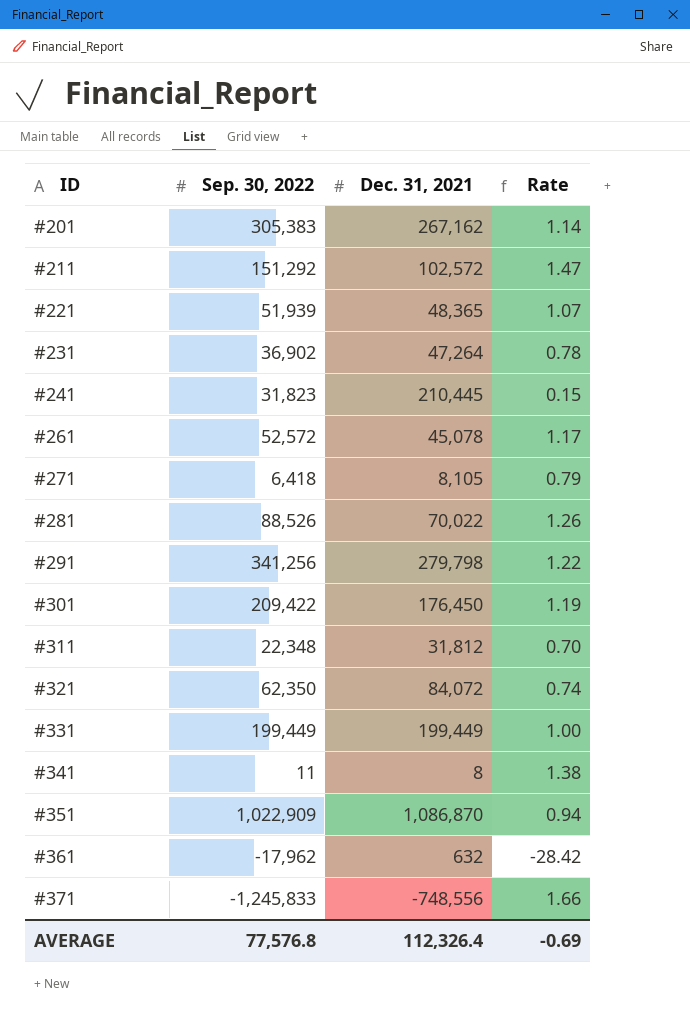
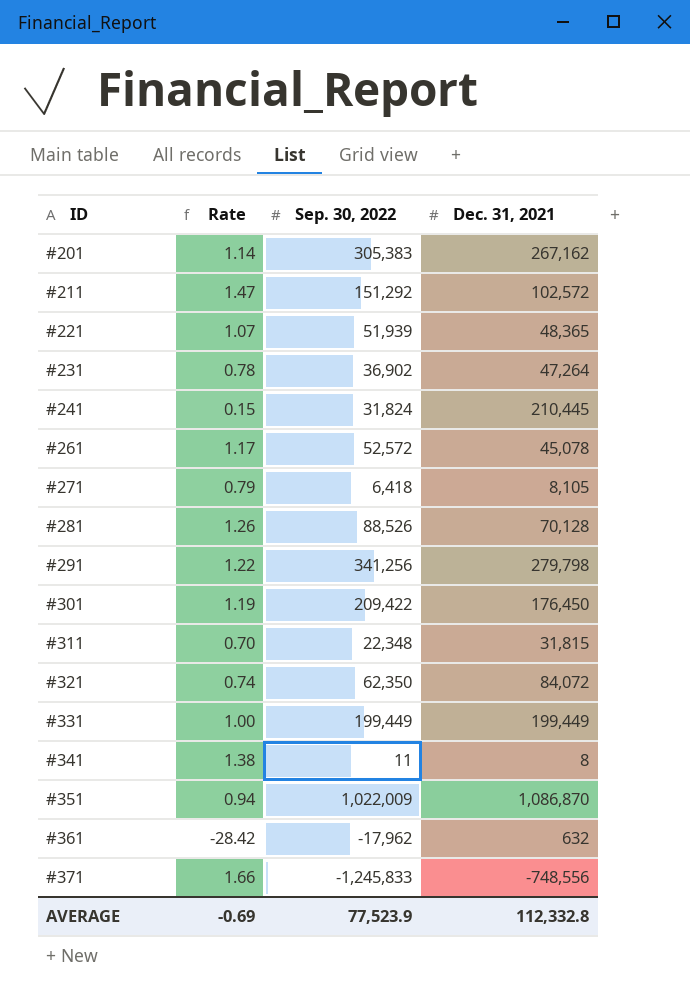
column Rate | position: 4 -> 2
#241 | Sep. 30, 2022: 31,823 -> 31,824
#281 | Dec. 31, 2021: 70,022 -> 70,128
#311 | Dec. 31, 2021: 31,812 -> 31,815
#351 | Sep. 30, 2022: 1,022,909 -> 1,022,009
AVERAGE | Sep. 30, 2022: 77,576.8 -> 77,523.9
AVERAGE | Dec. 31, 2021: 112,326.4 -> 112,332.8

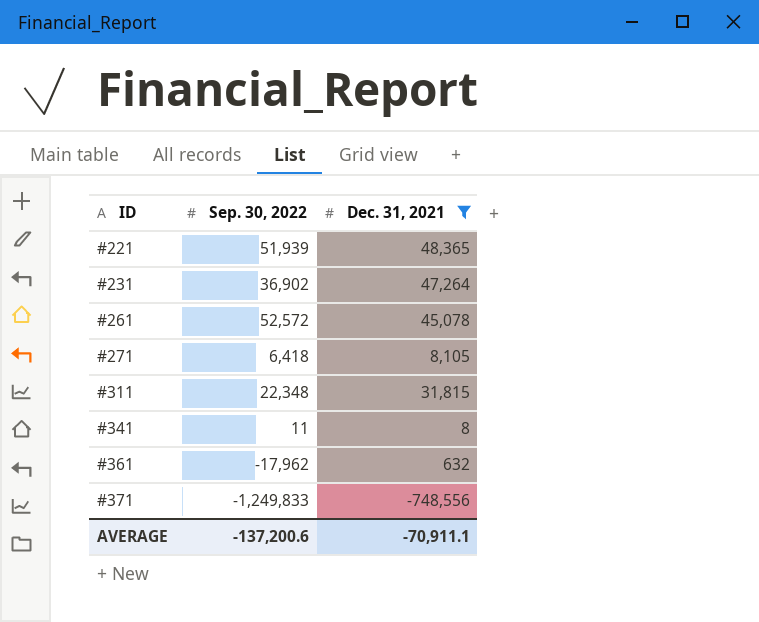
filter: none -> Dec. 31, 2021 <= 48,365
column Rate | formula: [Sep. 30, 2022] / [Dec. 31, 2021] -> none
#371 | Sep. 30, 2022: -1,245,833 -> -1,249,833
AVERAGE | Sep. 30, 2022: 77,523.9 -> -137,200.6
AVERAGE | Dec. 31, 2021: 112,332.8 -> -70,911.1

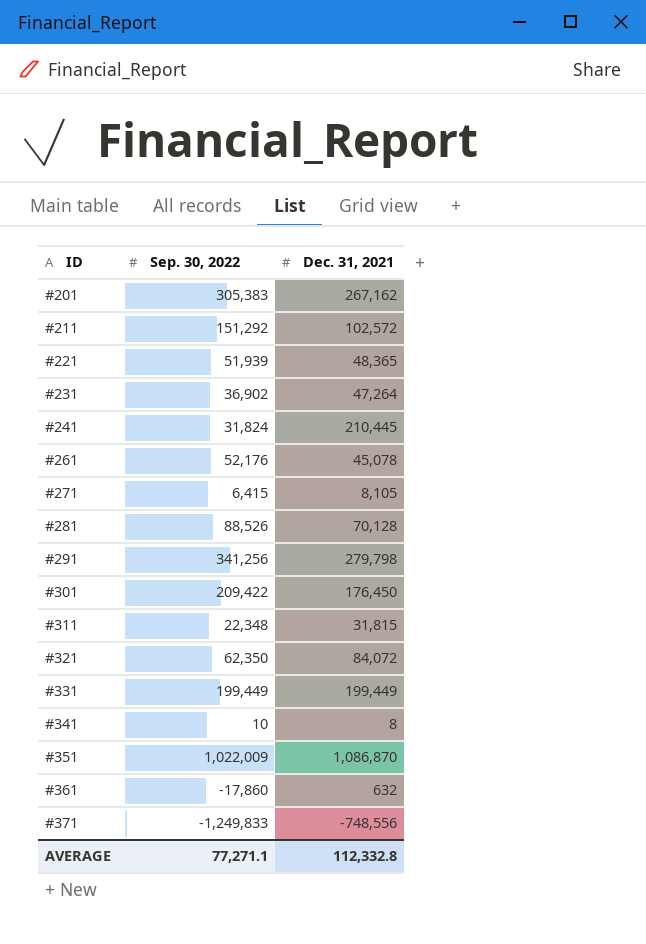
filter: Dec. 31, 2021 <= 48,365 -> none
#261 | Sep. 30, 2022: 52,572 -> 52,176
#271 | Sep. 30, 2022: 6,418 -> 6,415
#341 | Sep. 30, 2022: 11 -> 10
#361 | Sep. 30, 2022: -17,962 -> -17,860
AVERAGE | Sep. 30, 2022: -137,200.6 -> 77,271.1
AVERAGE | Dec. 31, 2021: -70,911.1 -> 112,332.8

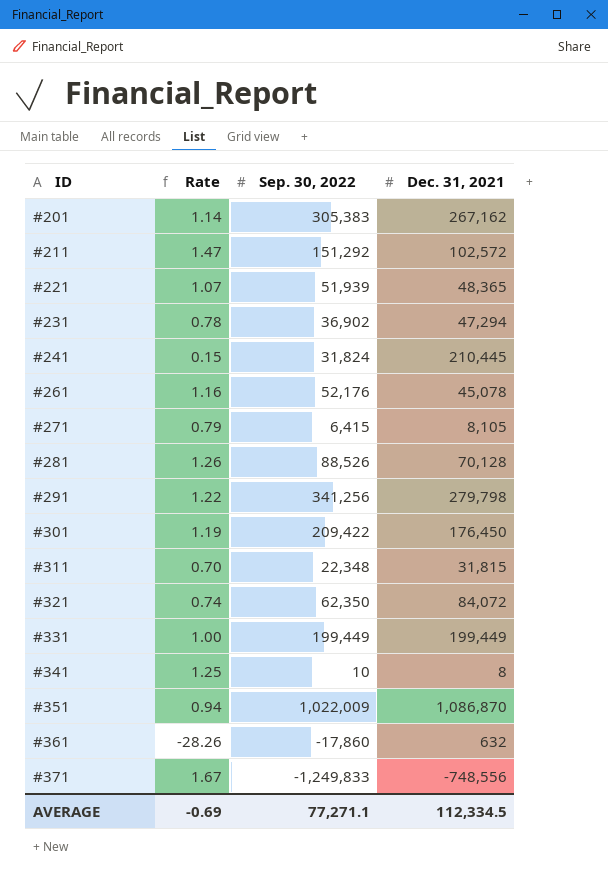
column Rate | formula: none -> [Sep. 30, 2022] / [Dec. 31, 2021]
#231 | Dec. 31, 2021: 47,264 -> 47,294
AVERAGE | Dec. 31, 2021: 112,332.8 -> 112,334.5

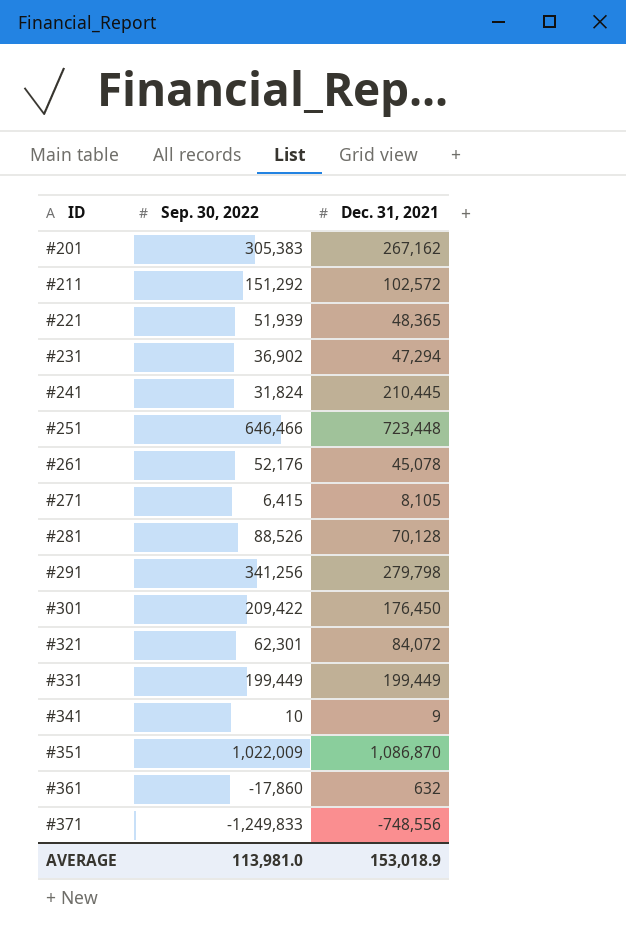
column Rate | formula: [Sep. 30, 2022] / [Dec. 31, 2021] -> none
row #311: 0.70 | 22,348 | 31,815 -> none
row #251: none -> 646,466 | 723,448
#321 | Sep. 30, 2022: 62,350 -> 62,301
#341 | Dec. 31, 2021: 8 -> 9
AVERAGE | Sep. 30, 2022: 77,271.1 -> 113,981.0
AVERAGE | Dec. 31, 2021: 112,334.5 -> 153,018.9

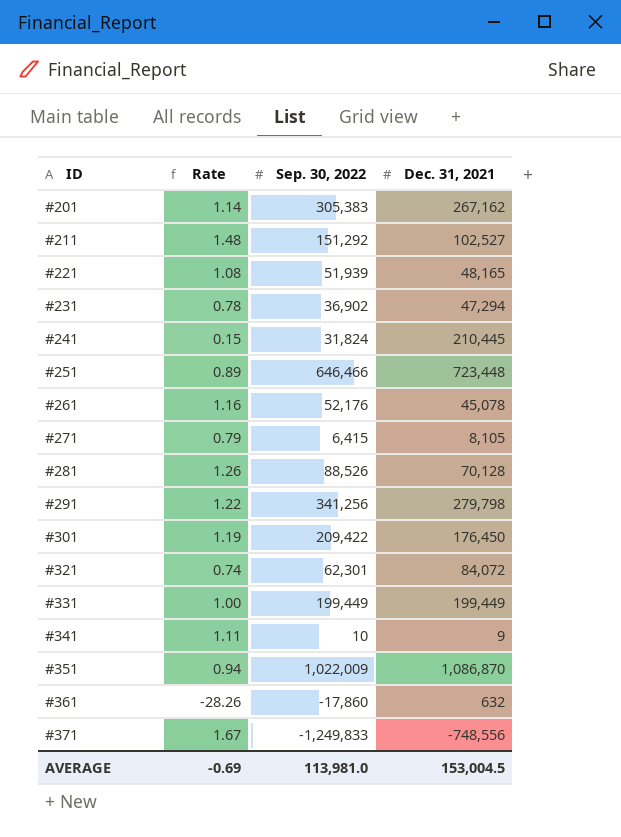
column Rate | formula: none -> [Sep. 30, 2022] / [Dec. 31, 2021]
#211 | Dec. 31, 2021: 102,572 -> 102,527
#221 | Dec. 31, 2021: 48,365 -> 48,165
AVERAGE | Dec. 31, 2021: 153,018.9 -> 153,004.5

